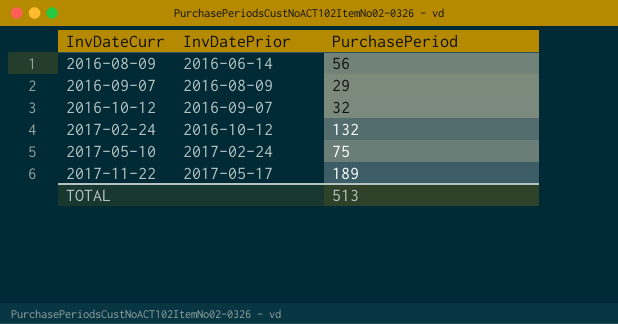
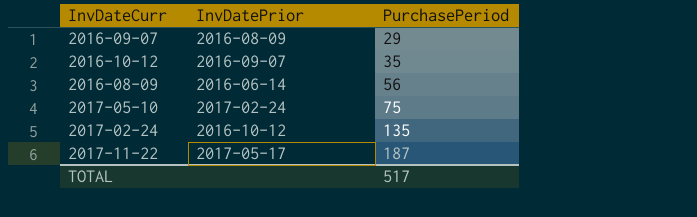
row order: InvDateCurr ascending -> PurchasePeriod ascending
2016-10-12 | PurchasePeriod: 32 -> 35
2017-02-24 | PurchasePeriod: 132 -> 135
2017-11-22 | PurchasePeriod: 189 -> 187
TOTAL | PurchasePeriod: 513 -> 517

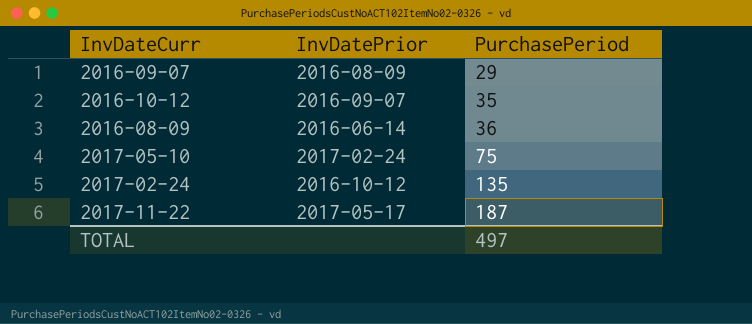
2016-08-09 | PurchasePeriod: 56 -> 36
TOTAL | PurchasePeriod: 517 -> 497

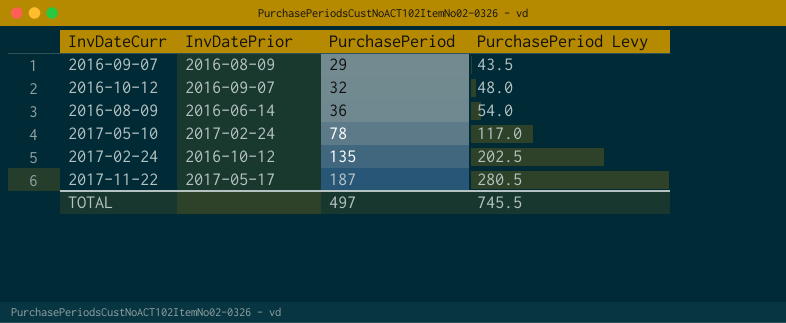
column PurchasePeriod Levy | formula: none -> [PurchasePeriod] * 1.5
2016-10-12 | PurchasePeriod: 35 -> 32
2017-05-10 | PurchasePeriod: 75 -> 78

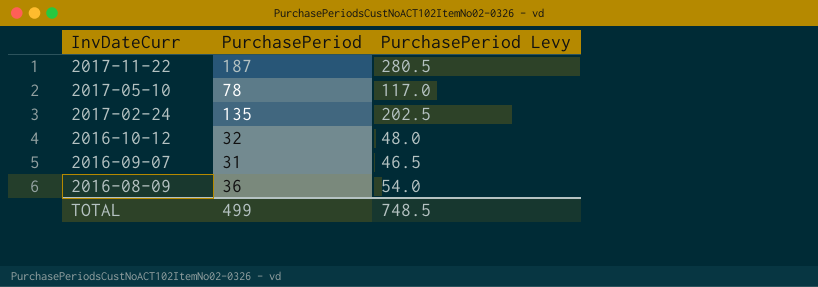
row order: PurchasePeriod ascending -> InvDateCurr descending
column InvDatePrior | position: 2 -> none
2016-09-07 | PurchasePeriod: 29 -> 31
2016-09-07 | PurchasePeriod Levy: 43.5 -> 46.5
TOTAL | PurchasePeriod: 497 -> 499
TOTAL | PurchasePeriod Levy: 745.5 -> 748.5

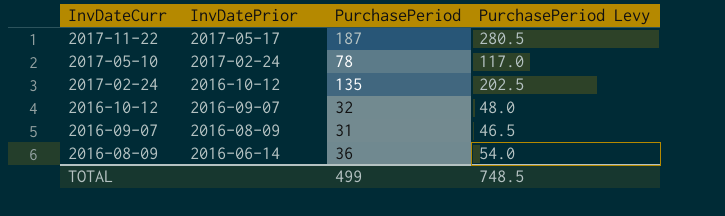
column InvDatePrior | position: none -> 2

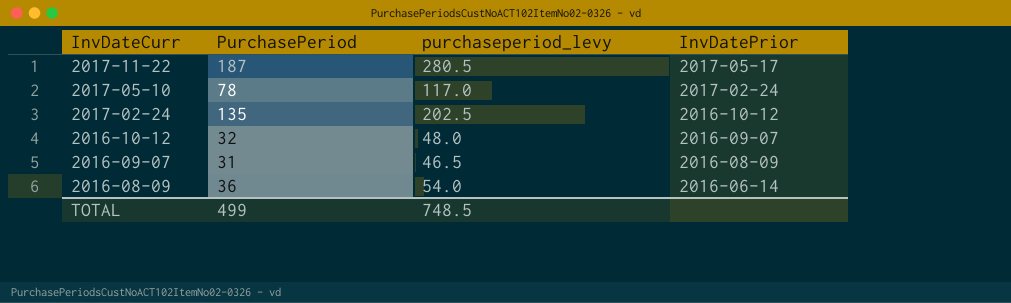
column name: PurchasePeriod Levy -> purchaseperiod_levy
column InvDatePrior | position: 2 -> 4

